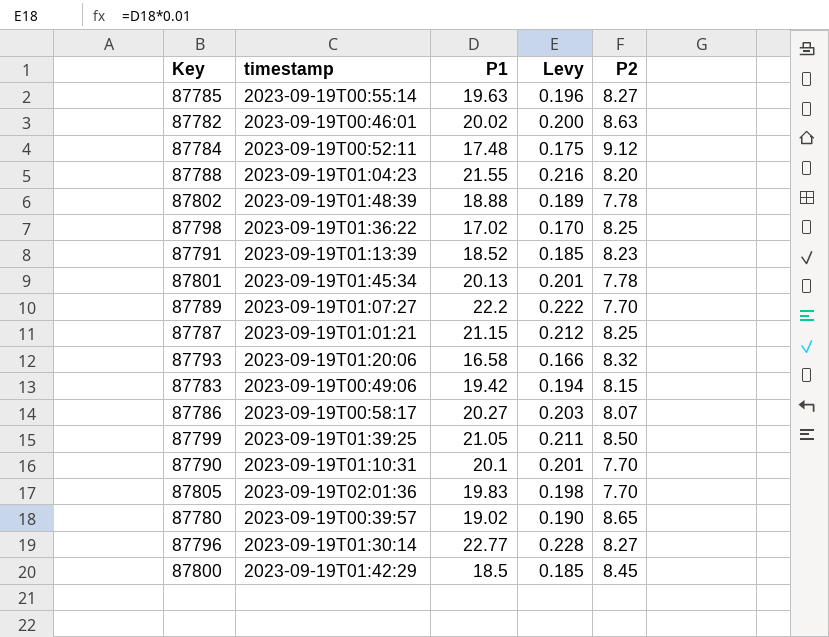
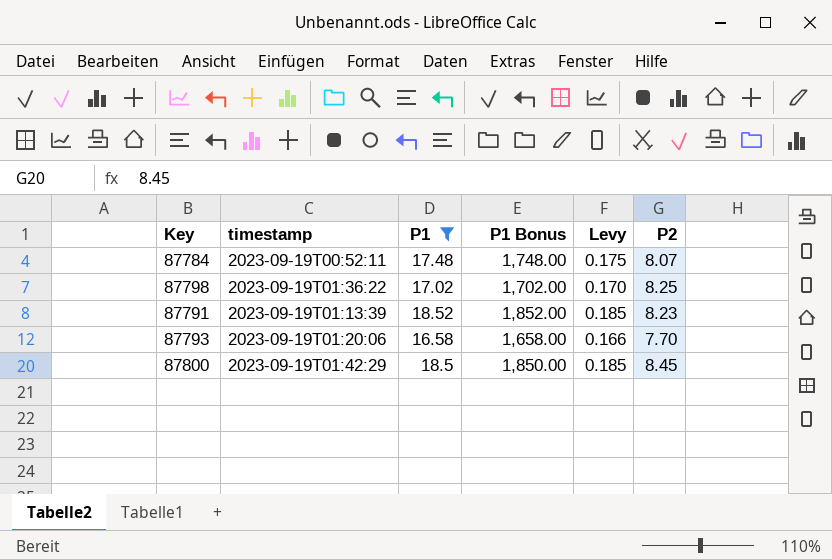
filter: none -> P1 <= 18.52
column P1 Bonus | formula: none -> [P1] * 100
87784 | P2: 9.12 -> 8.07
87793 | P2: 8.32 -> 7.70

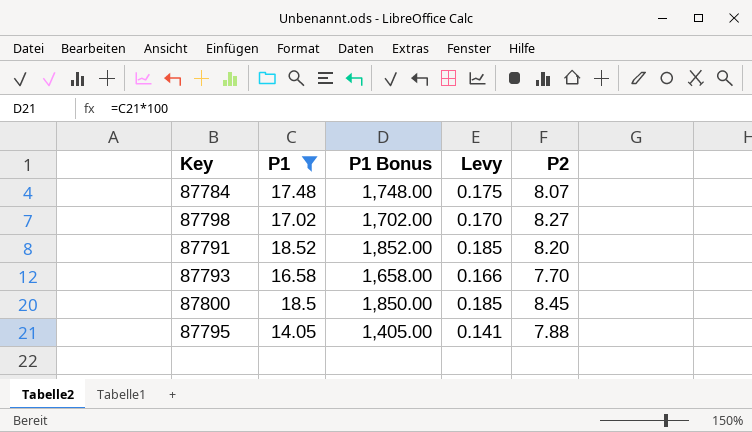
column timestamp | position: 2 -> none
87798 | P2: 8.25 -> 8.27
87791 | P2: 8.23 -> 8.20
row 87795: none -> 14.05 | 1,405.00 | 0.141 | 7.88

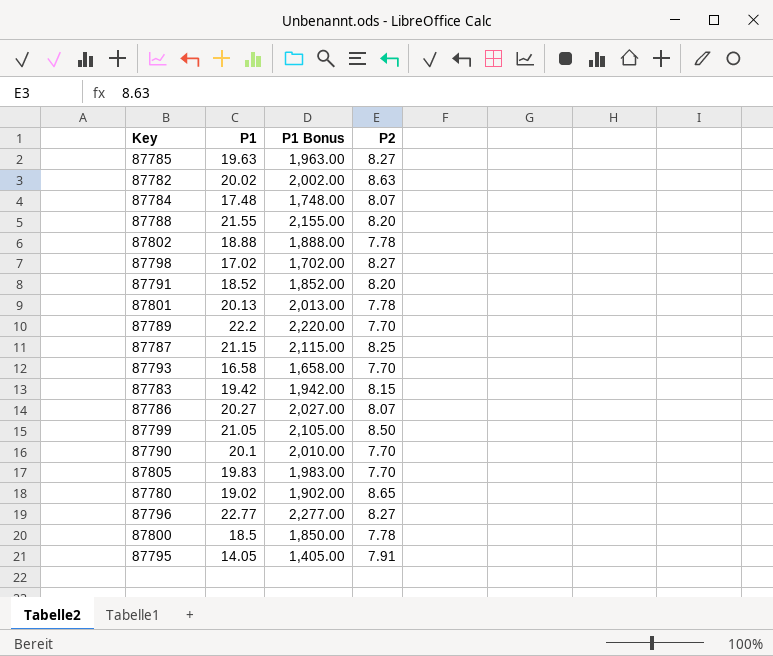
filter: P1 <= 18.52 -> none
column Levy | formula: [P1] * 0.01 -> none
87800 | P2: 8.45 -> 7.78
87795 | P2: 7.88 -> 7.91

